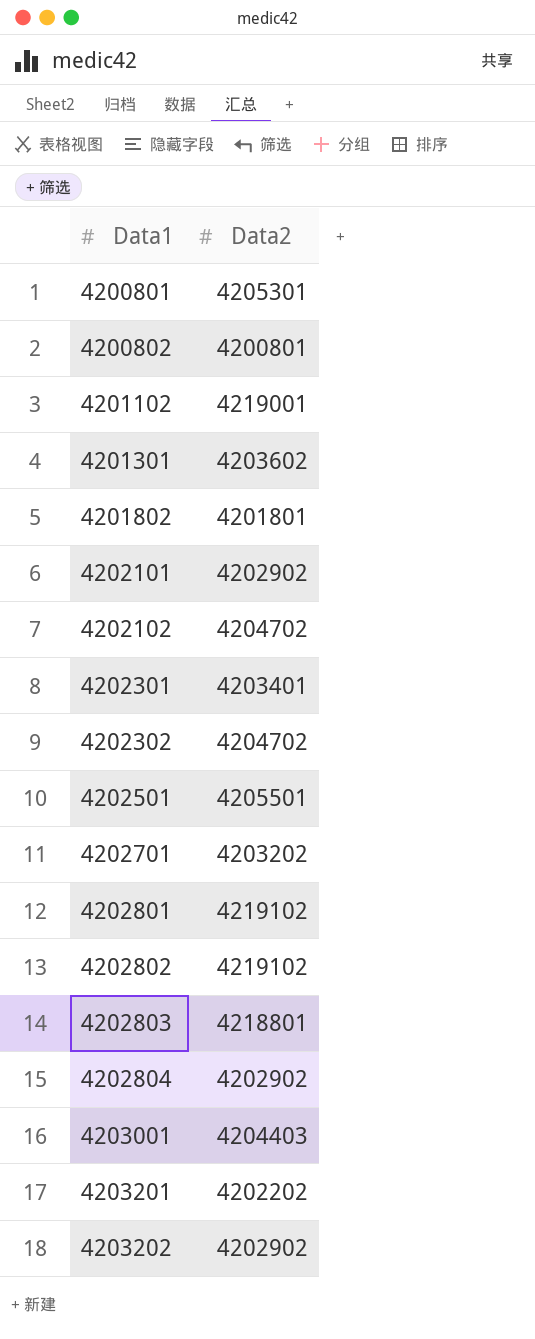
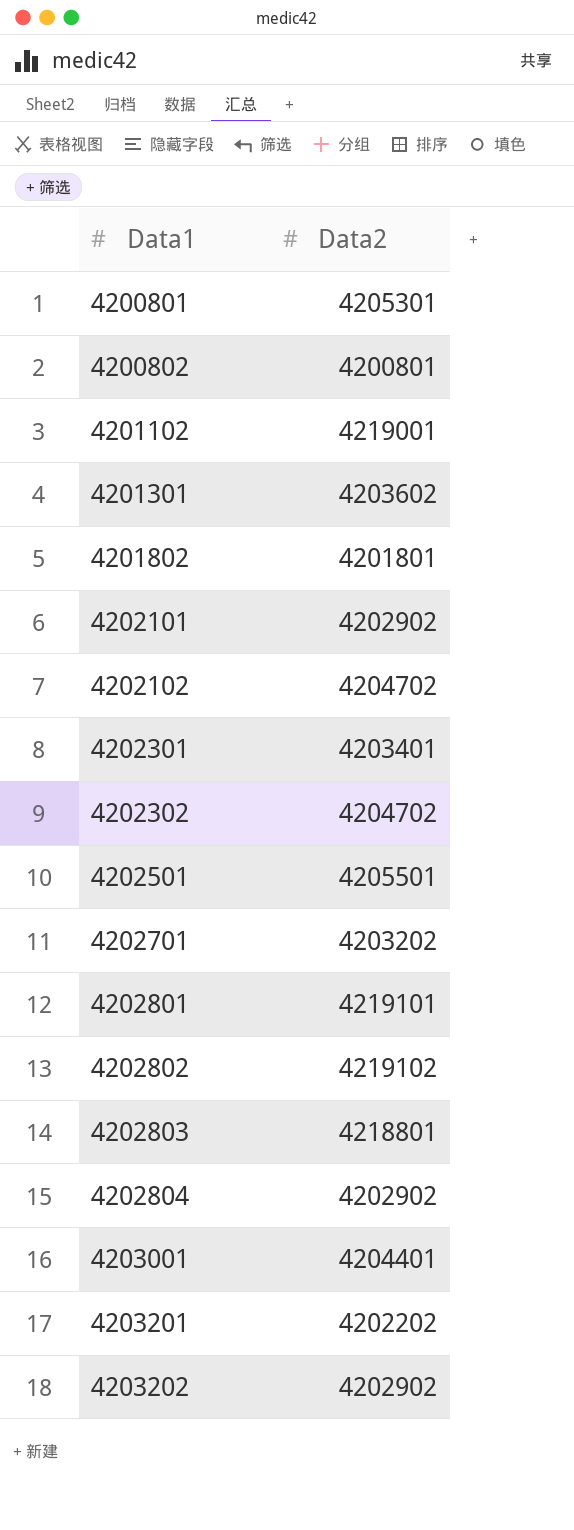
4202801 | Data2: 4219102 -> 4219101
4203001 | Data2: 4204403 -> 4204401

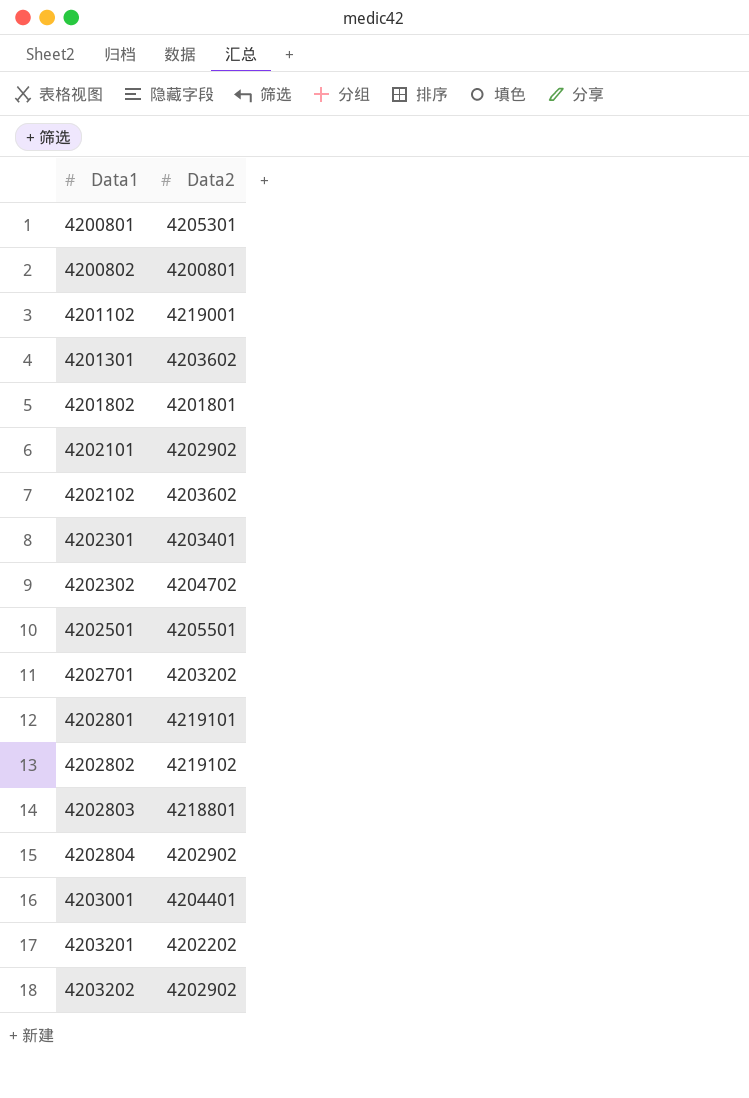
4202102 | Data2: 4204702 -> 4203602

